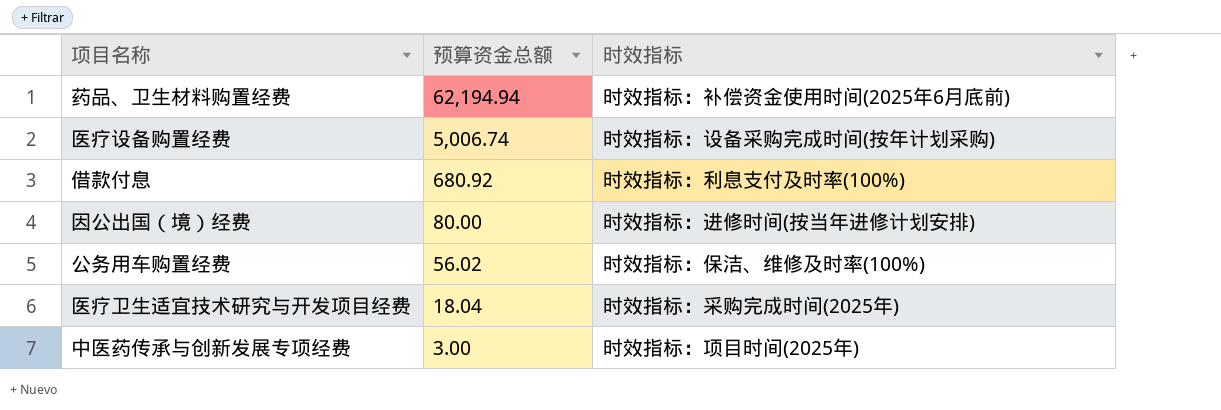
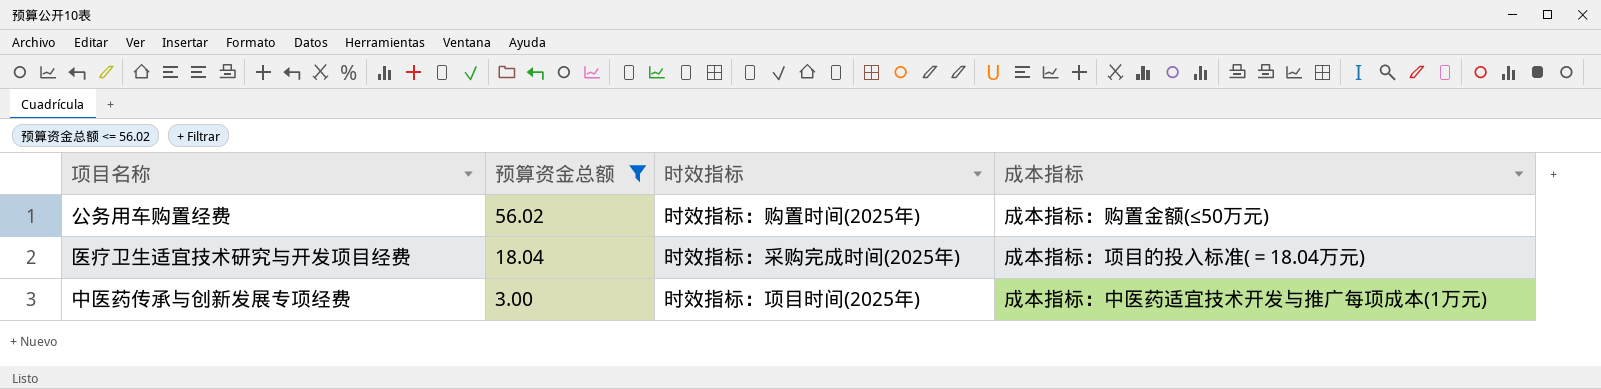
filter: none -> 预算资金总额 <= 56.02
column 成本指标 | position: none -> 4
公务用车购置经费 | 时效指标: 时效指标：保洁、维修及时率(100%) -> 时效指标：购置时间(2025年)

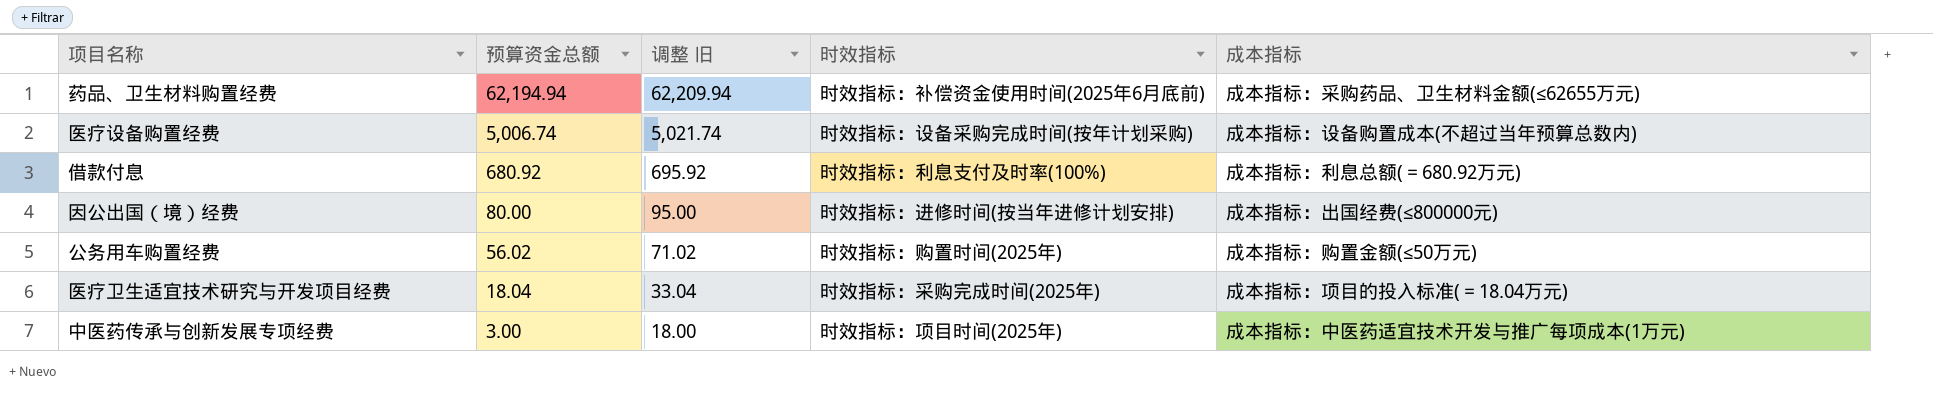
filter: 预算资金总额 <= 56.02 -> none
column 调整 旧 | formula: none -> [预算资金总额] + 15

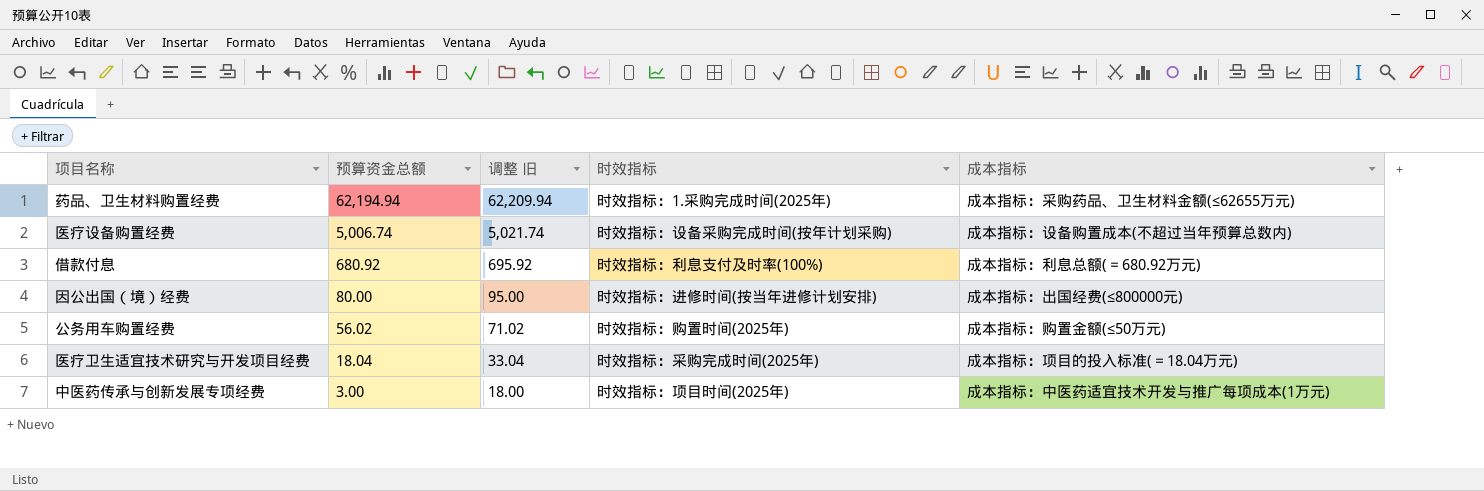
药品、卫生材料购置经费 | 时效指标: 时效指标：补偿资金使用时间(2025年6月底前) -> 时效指标：1.采购完成时间(2025年)

